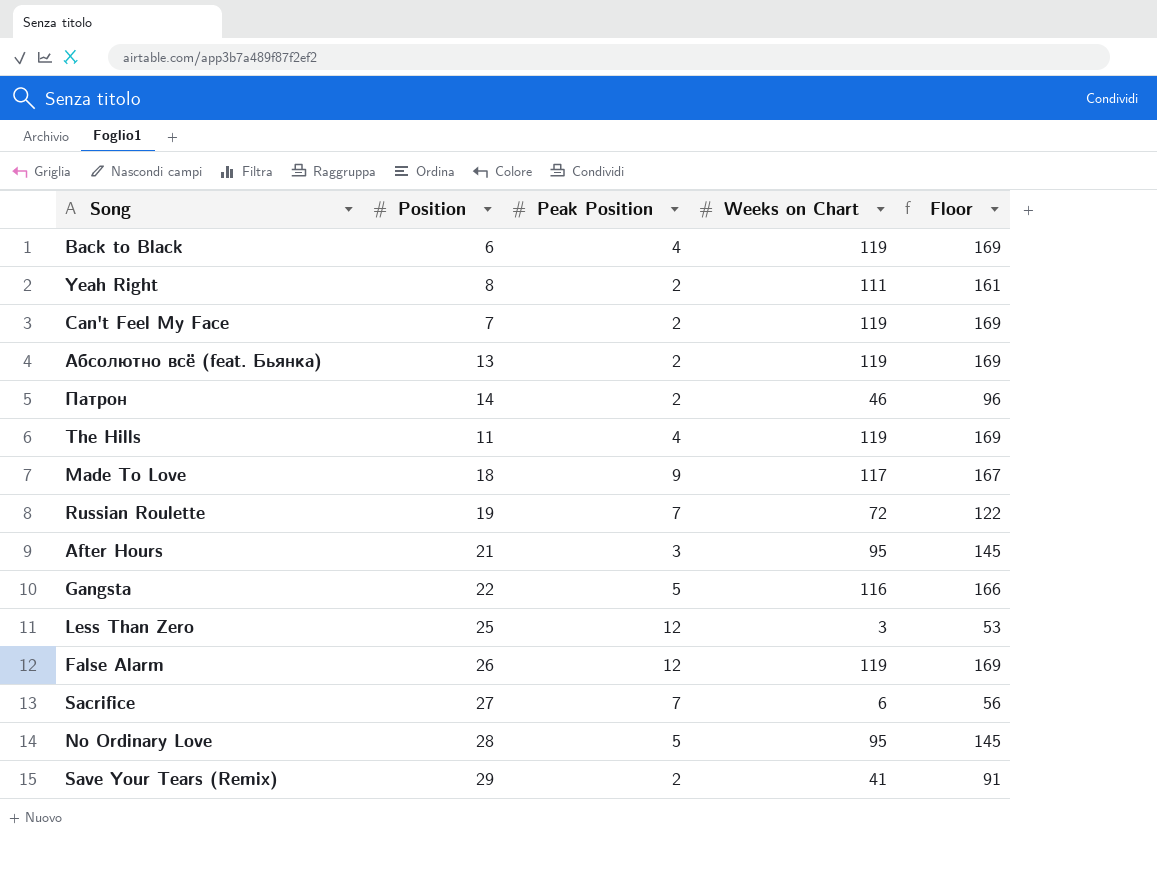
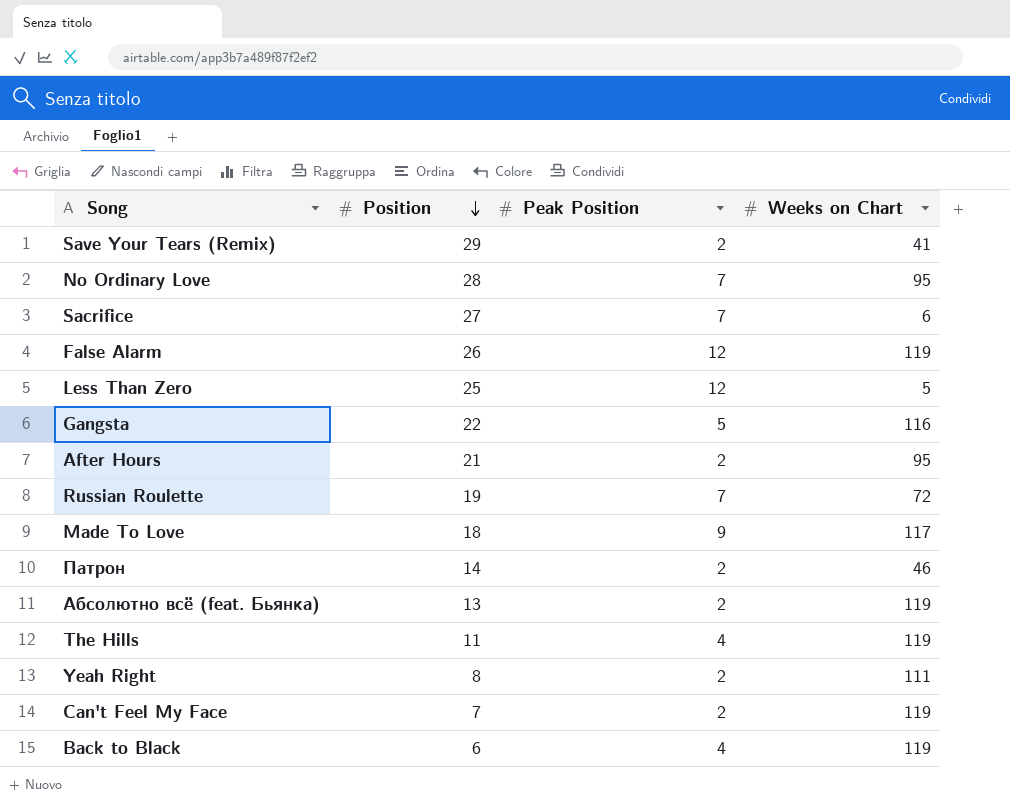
row order: none -> Position descending
column Floor | formula: [Weeks on Chart] + 50 -> none
No Ordinary Love | Peak Position: 5 -> 7
Less Than Zero | Weeks on Chart: 3 -> 5
After Hours | Peak Position: 3 -> 2

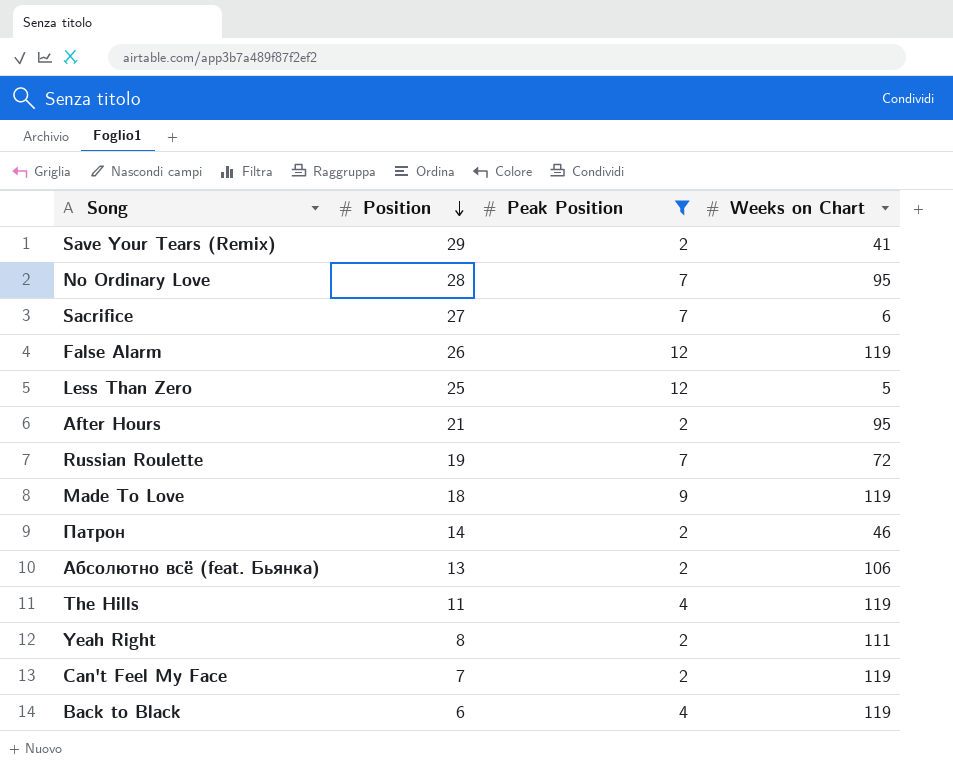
filter: none -> Peak Position != 5
Made To Love | Weeks on Chart: 117 -> 119
Абсолютно всё (feat. Бьянка) | Weeks on Chart: 119 -> 106

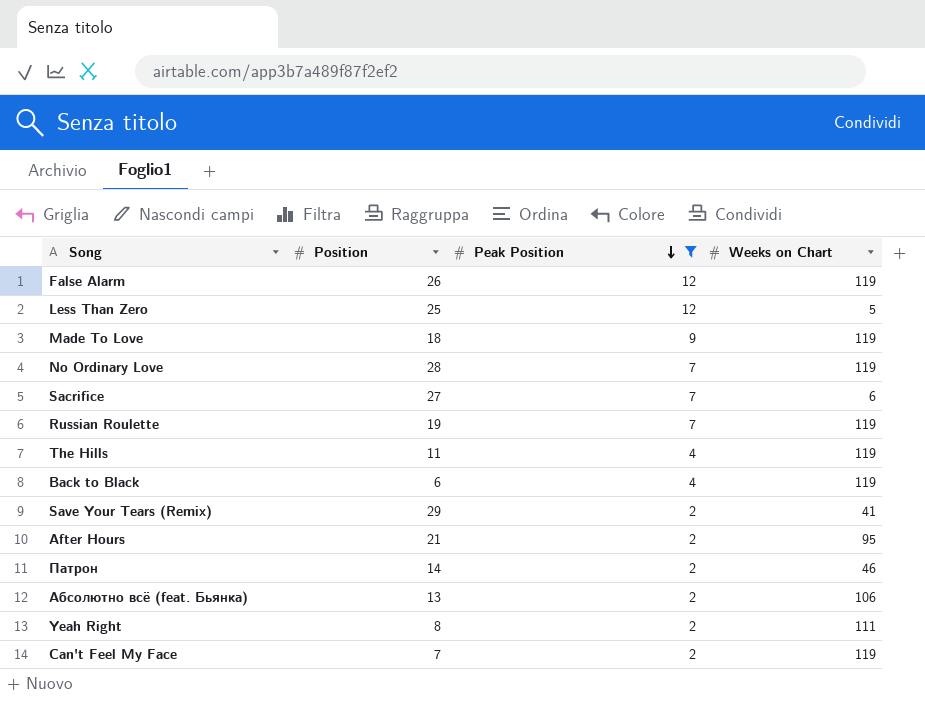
row order: Position descending -> Peak Position descending
No Ordinary Love | Weeks on Chart: 95 -> 119
Russian Roulette | Weeks on Chart: 72 -> 119

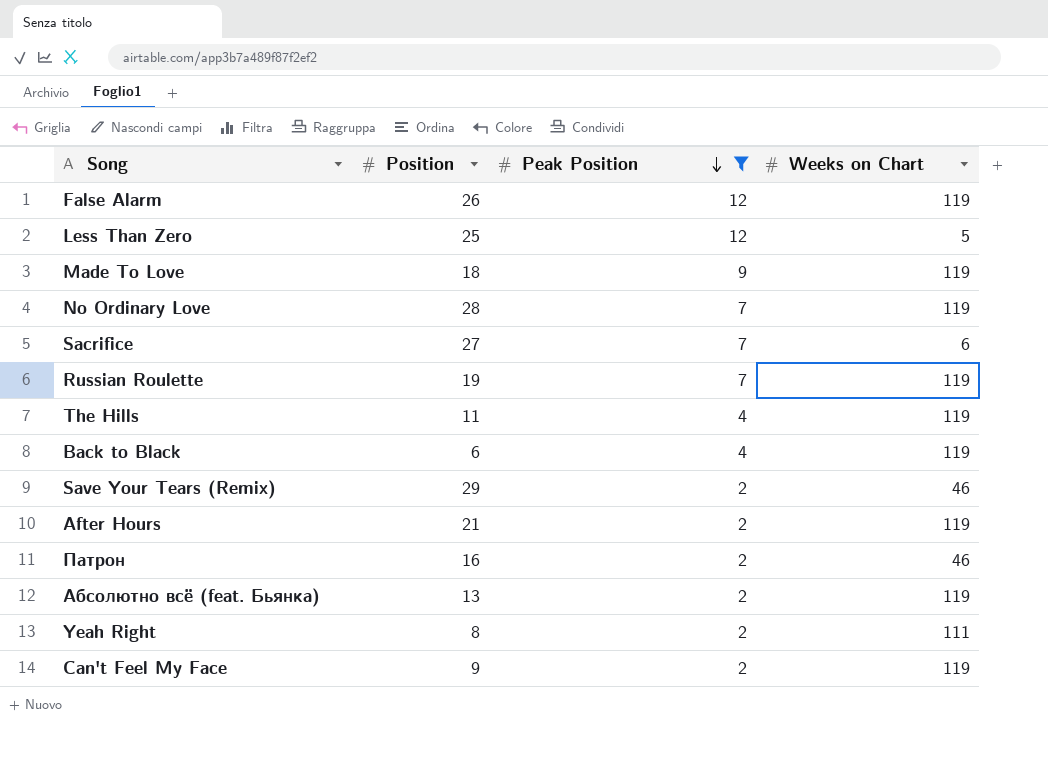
Save Your Tears (Remix) | Weeks on Chart: 41 -> 46
After Hours | Weeks on Chart: 95 -> 119
Патрон | Position: 14 -> 16
Абсолютно всё (feat. Бьянка) | Weeks on Chart: 106 -> 119
Can't Feel My Face | Position: 7 -> 9

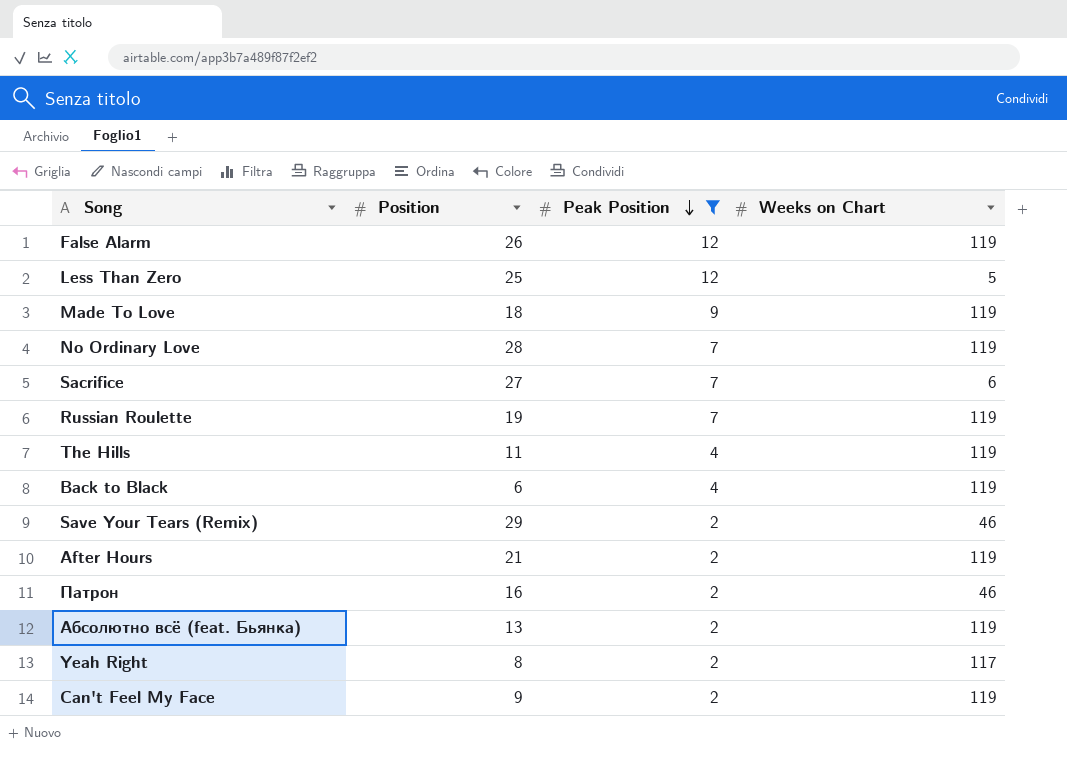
Yeah Right | Weeks on Chart: 111 -> 117

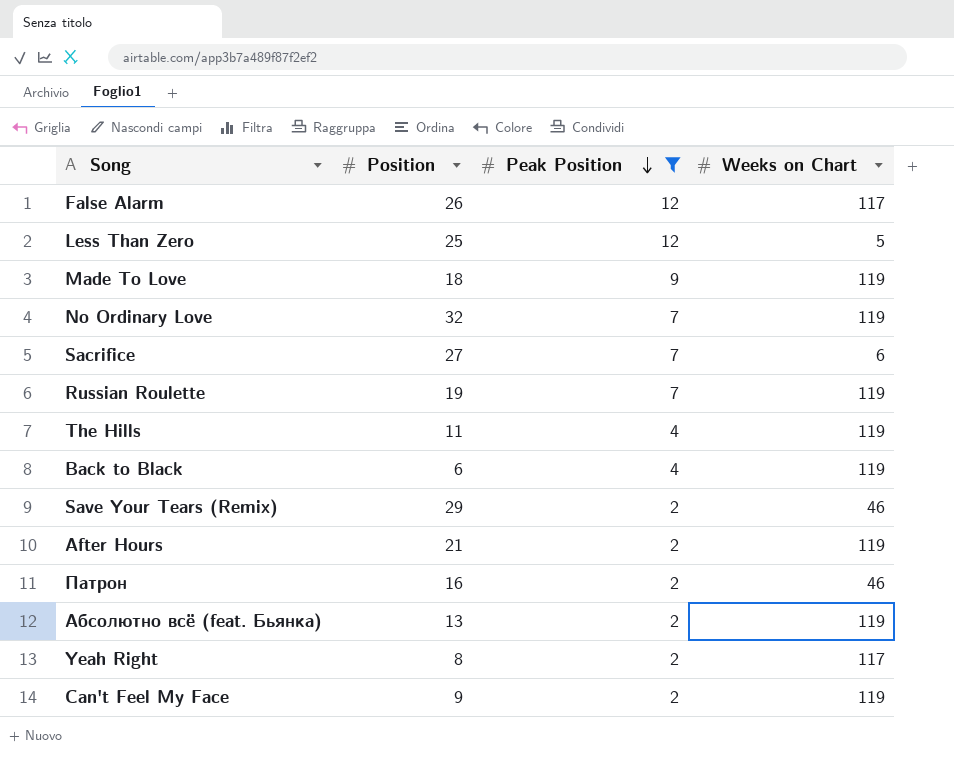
False Alarm | Weeks on Chart: 119 -> 117
No Ordinary Love | Position: 28 -> 32

